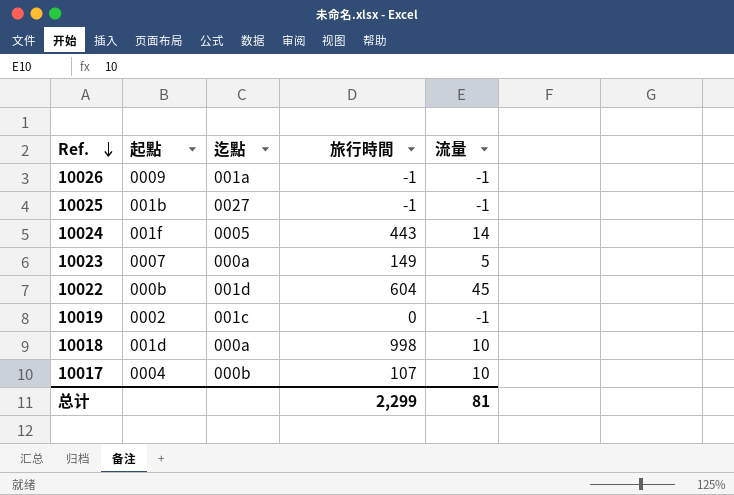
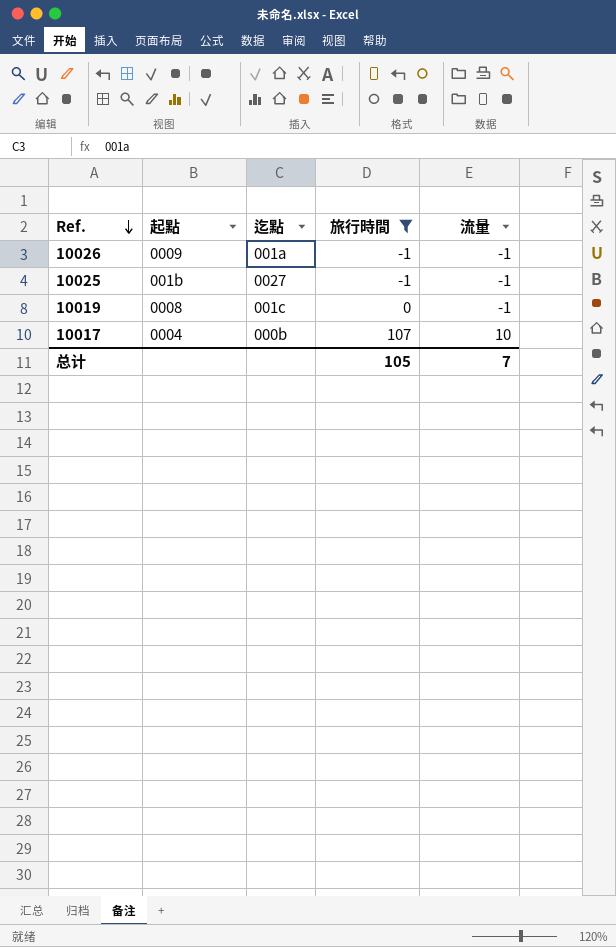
filter: none -> 旅行時間 <= 107
10019 | 起點: 0002 -> 0008
总计 | 旅行時間: 2,299 -> 105
总计 | 流量: 81 -> 7

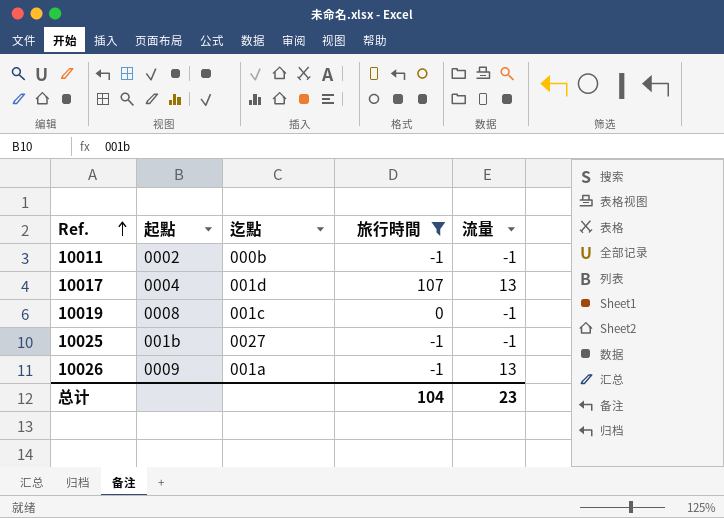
row order: Ref. descending -> Ref. ascending
row 10011: none -> 0002 | 000b | -1 | -1
10017 | 迄點: 000b -> 001d
10017 | 流量: 10 -> 13
10026 | 流量: -1 -> 13
总计 | 旅行時間: 105 -> 104
总计 | 流量: 7 -> 23

